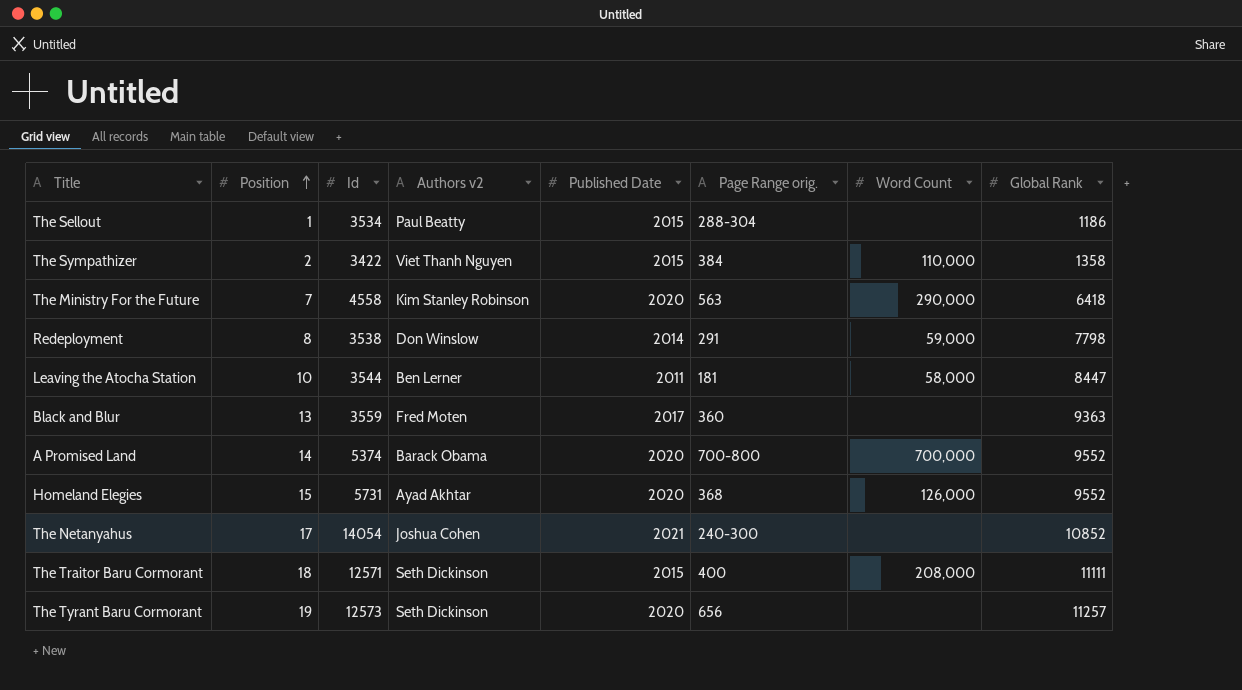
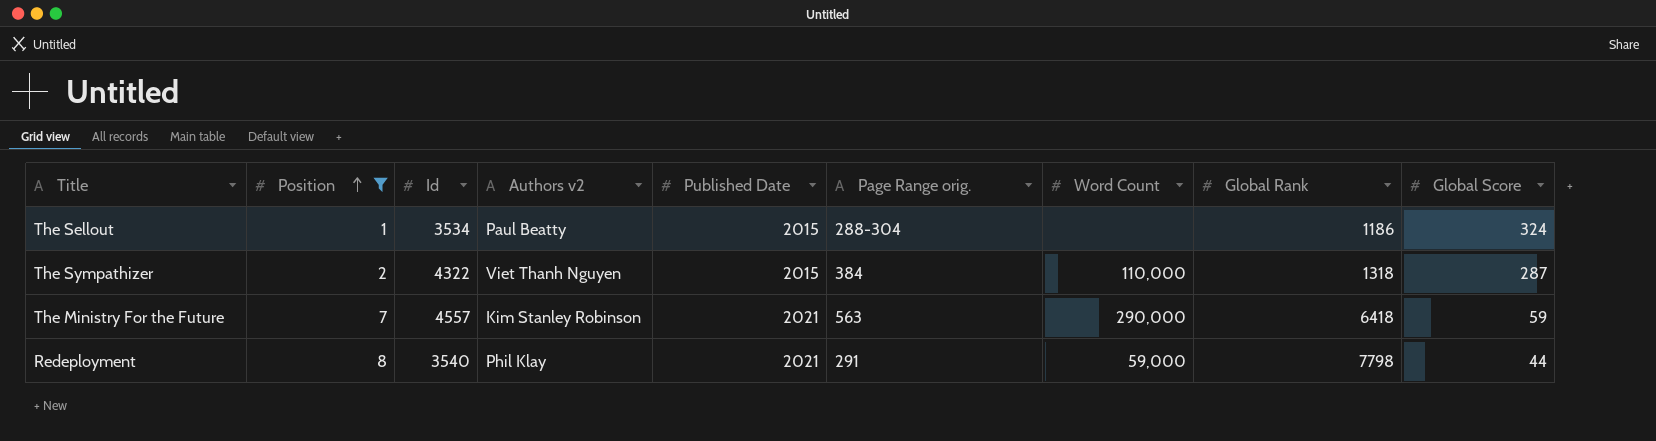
filter: none -> Position <= 8
column Global Score | position: none -> 9
The Sympathizer | Id: 3422 -> 4322
The Sympathizer | Global Rank: 1358 -> 1318
The Ministry For the Future | Id: 4558 -> 4557
The Ministry For the Future | Published Date: 2020 -> 2021
Redeployment | Id: 3538 -> 3540
Redeployment | Authors v2: Don Winslow -> Phil Klay
Redeployment | Published Date: 2014 -> 2021

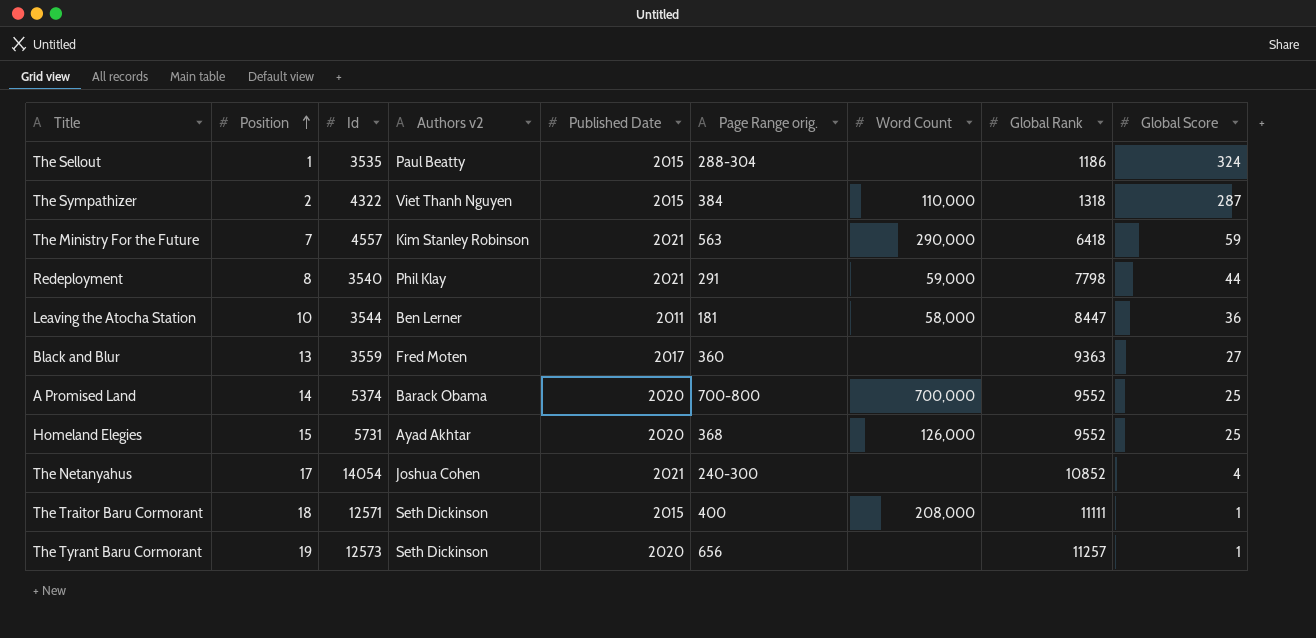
filter: Position <= 8 -> none
The Sellout | Id: 3534 -> 3535

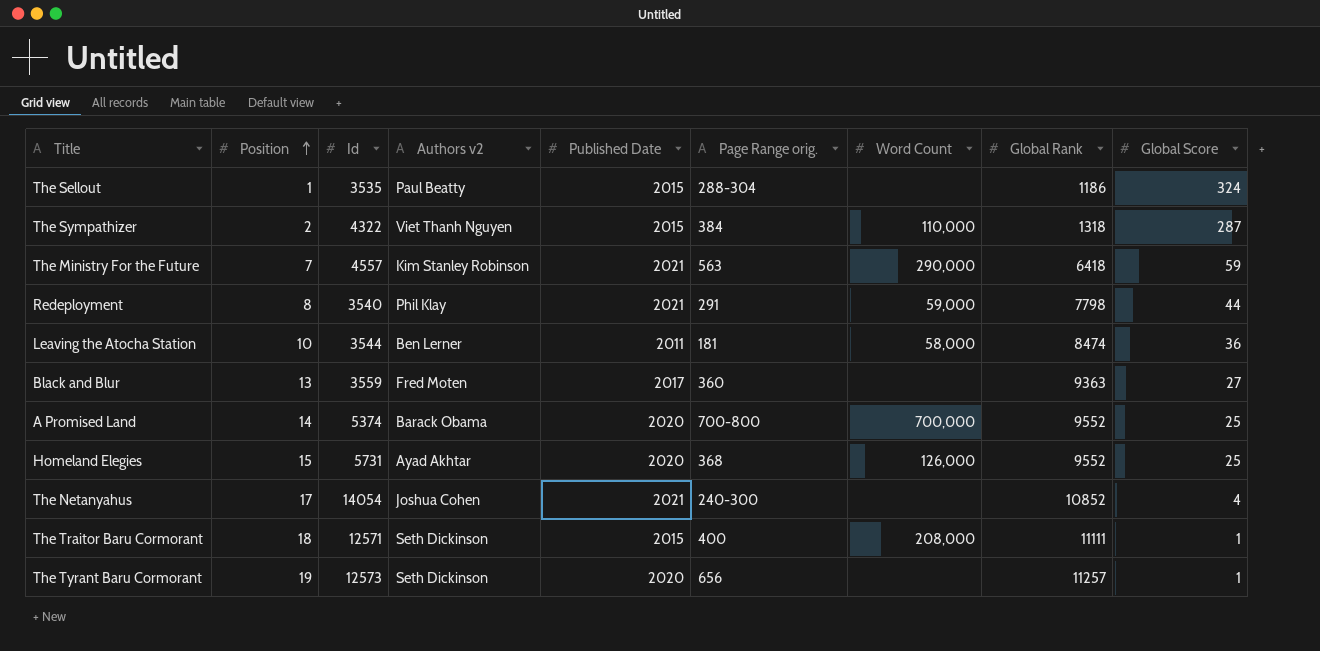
Leaving the Atocha Station | Global Rank: 8447 -> 8474

